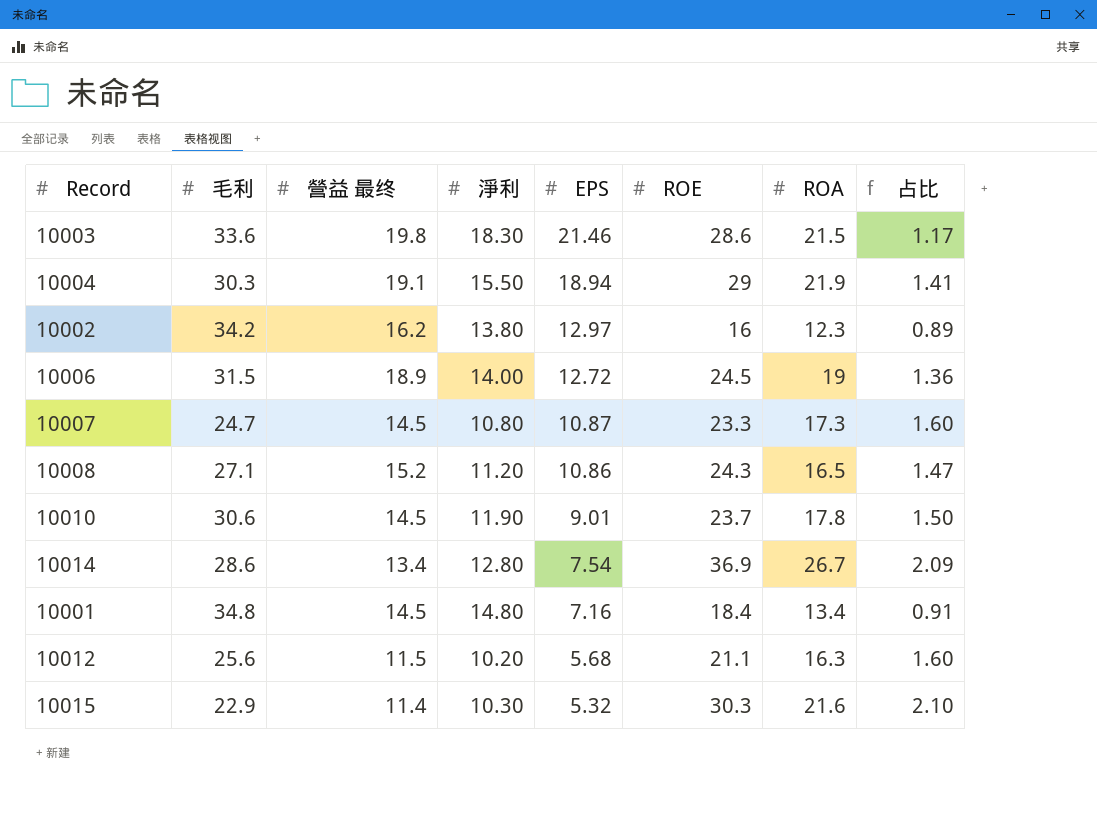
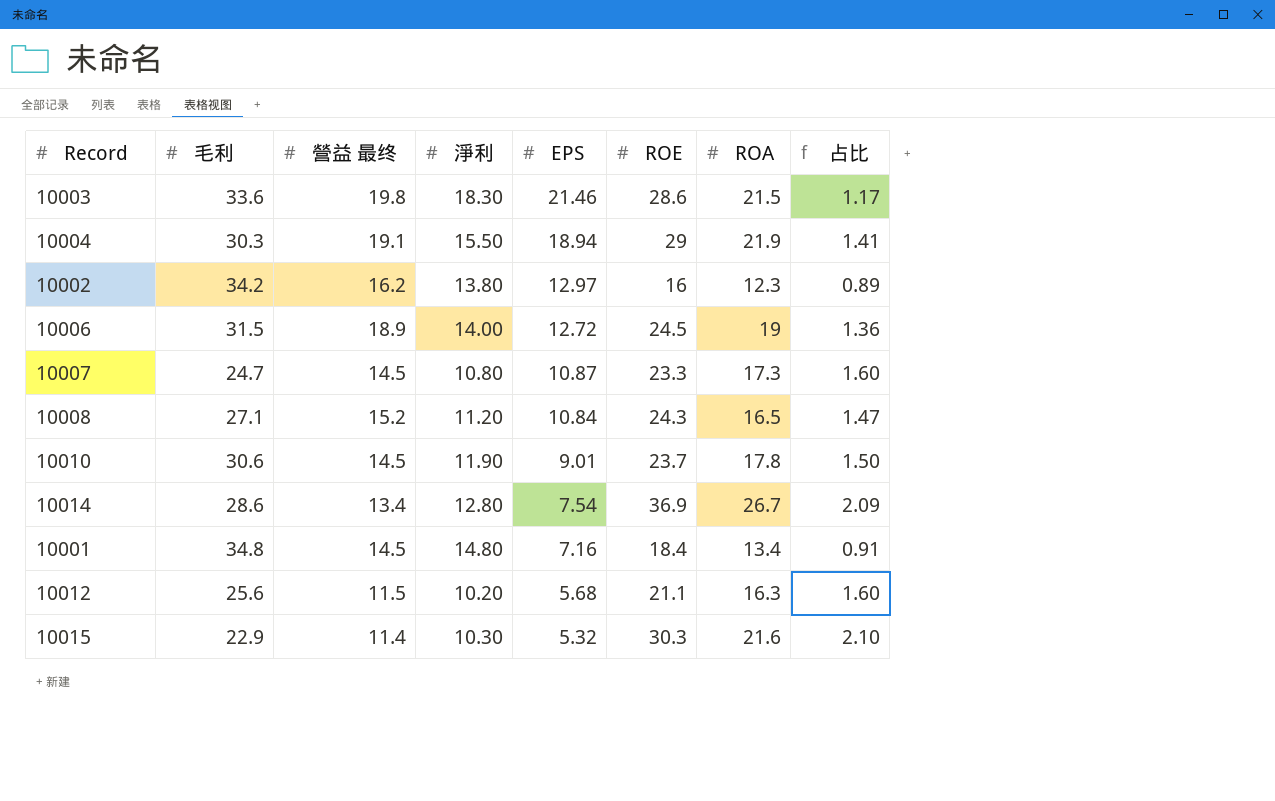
10008 | EPS: 10.86 -> 10.84

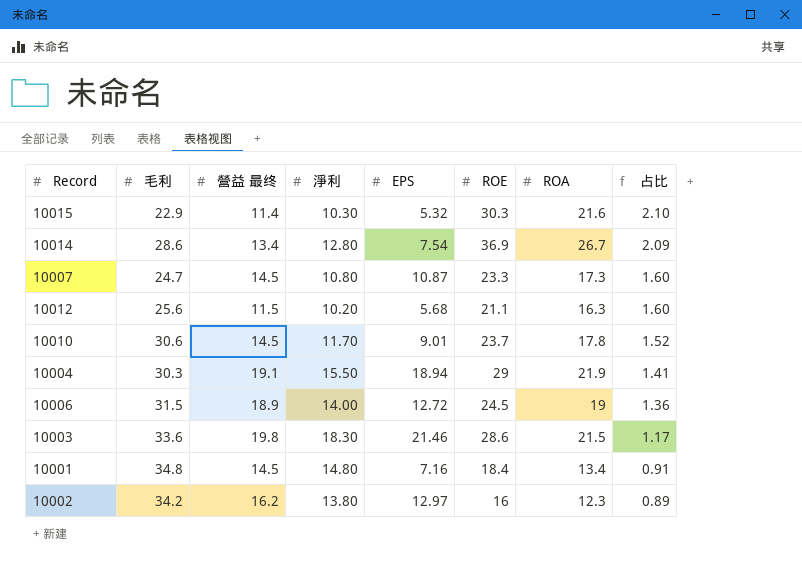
row order: EPS descending -> 占比 descending
row 10008: 27.1 | 15.2 | 11.20 | 10.84 | 24.3 | 16.5 | 1.47 -> none
10010 | 淨利: 11.90 -> 11.70
10010 | 占比: 1.50 -> 1.52

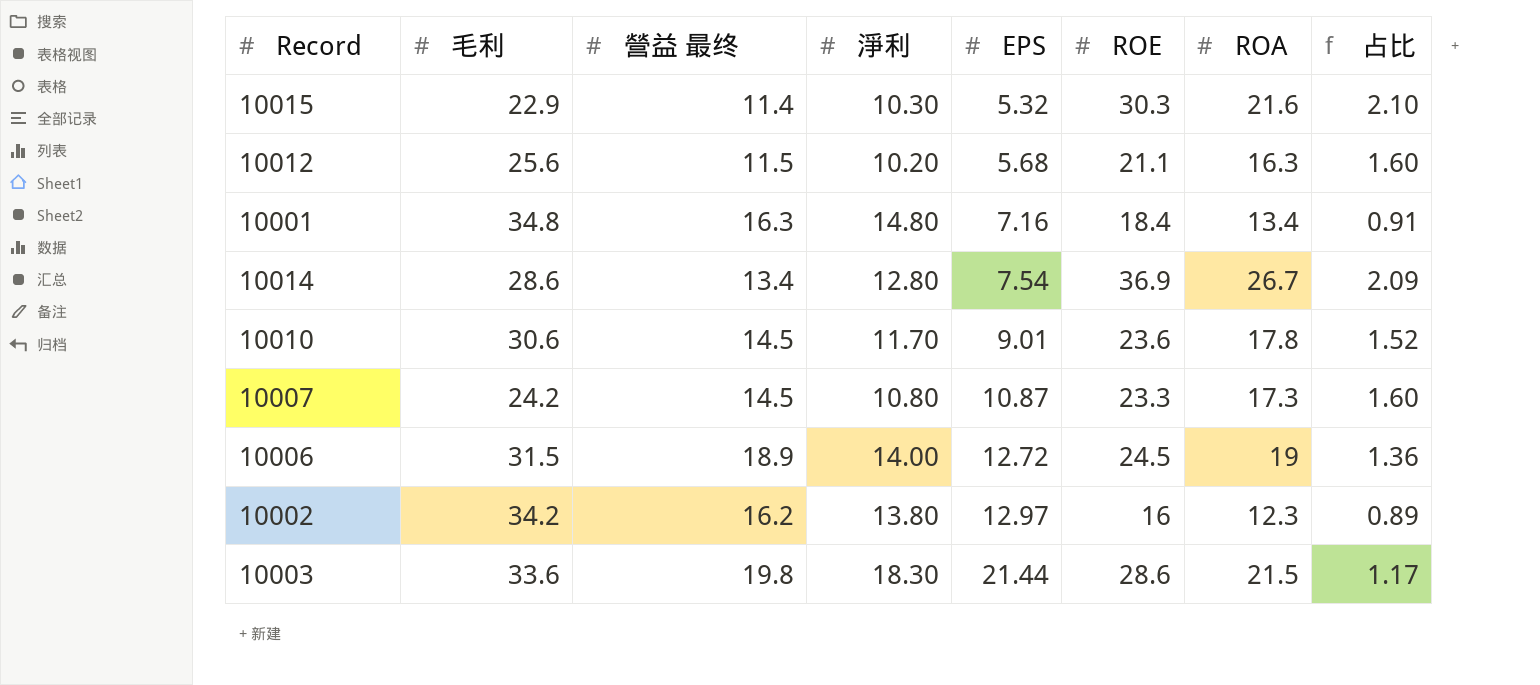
row order: 占比 descending -> EPS ascending
row 10004: 30.3 | 19.1 | 15.50 | 18.94 | 29 | 21.9 | 1.41 -> none
10001 | 營益 最终: 14.5 -> 16.3
10010 | ROE: 23.7 -> 23.6
10007 | 毛利: 24.7 -> 24.2
10003 | EPS: 21.46 -> 21.44

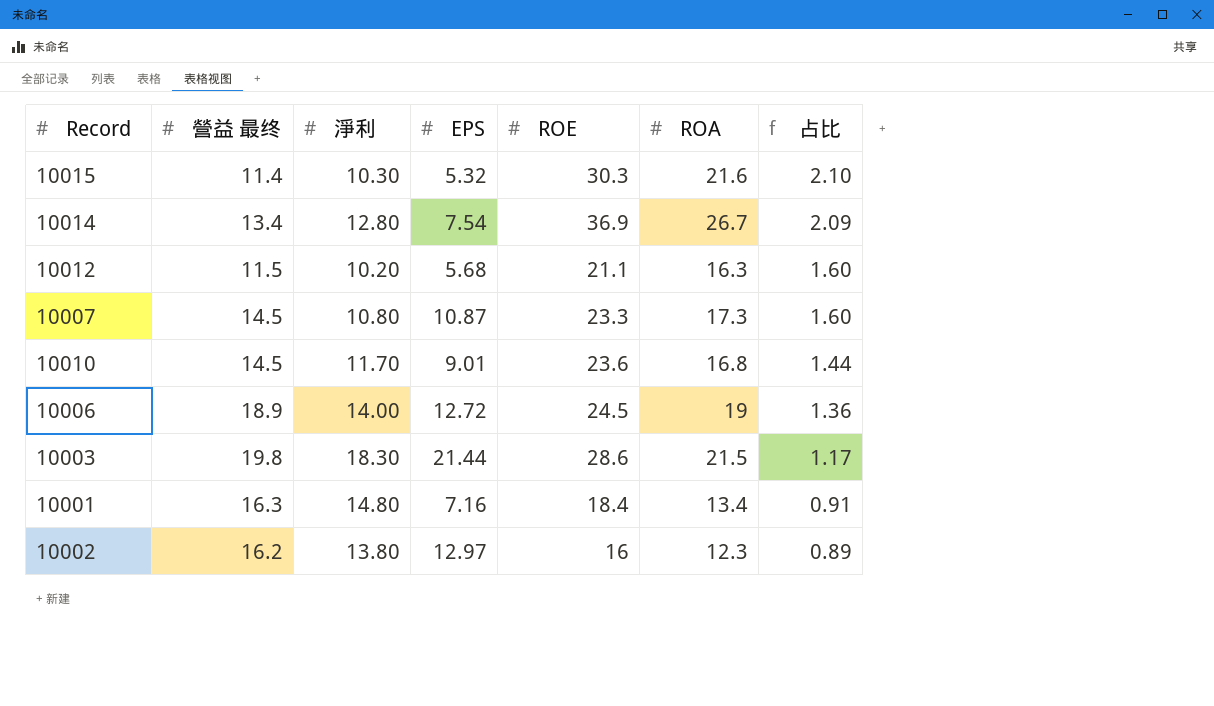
row order: EPS ascending -> 占比 descending
column 毛利 | position: 2 -> none
10010 | ROA: 17.8 -> 16.8
10010 | 占比: 1.52 -> 1.44

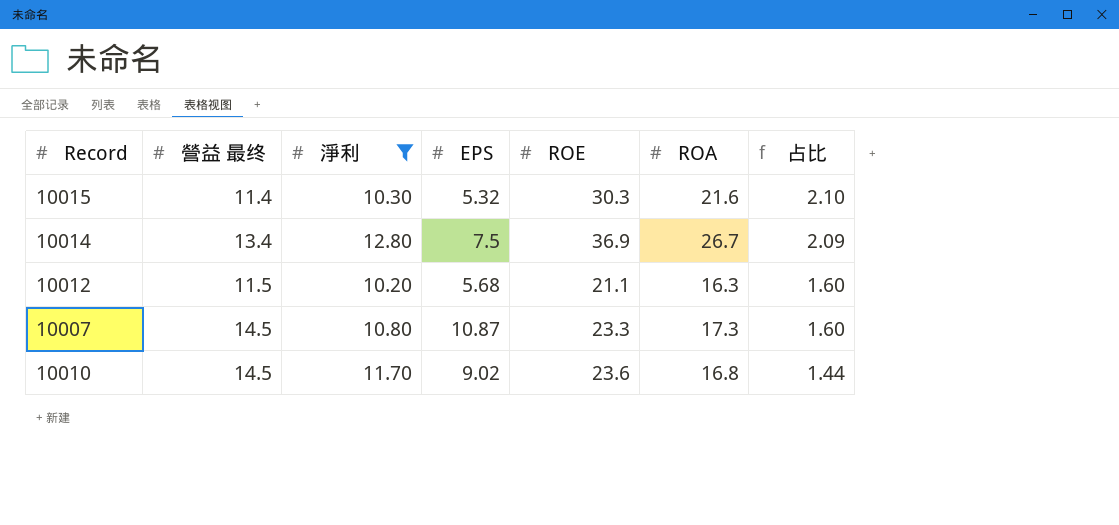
filter: none -> 淨利 <= 12.80
10014 | EPS: 7.54 -> 7.5
10010 | EPS: 9.01 -> 9.02

